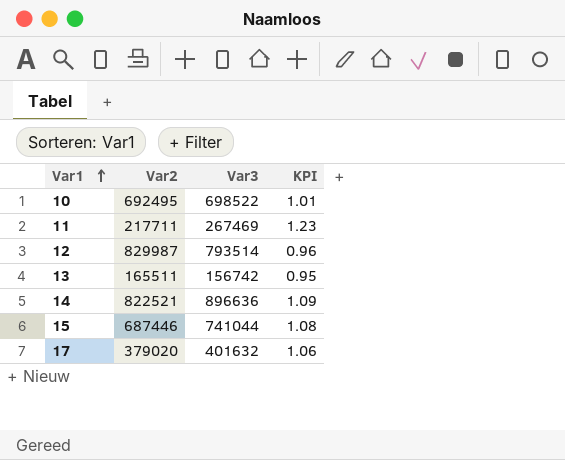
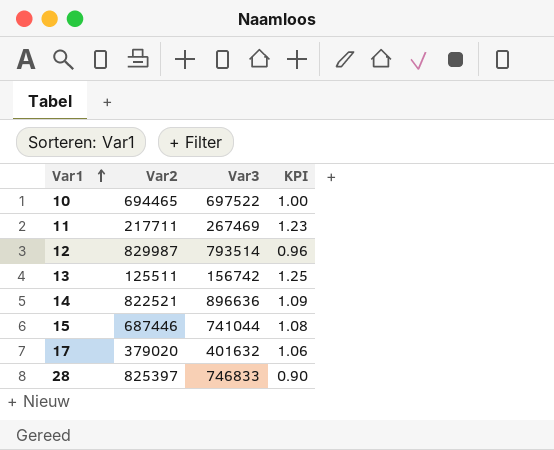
10 | Var2: 692495 -> 694465
10 | Var3: 698522 -> 697522
10 | KPI: 1.01 -> 1.00
13 | Var2: 165511 -> 125511
13 | KPI: 0.95 -> 1.25
row 28: none -> 825397 | 746833 | 0.90

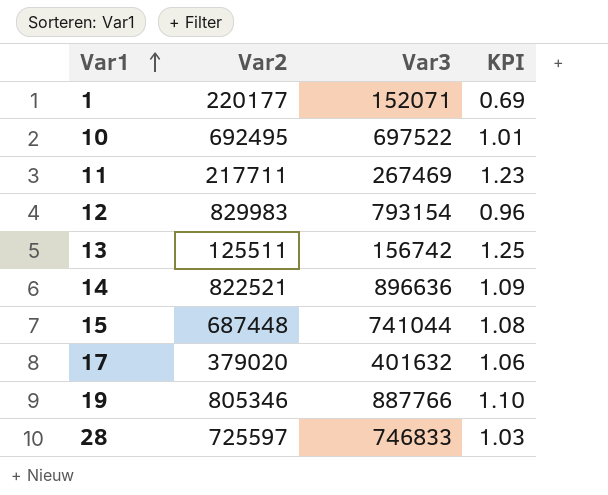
row 1: none -> 220177 | 152071 | 0.69
10 | Var2: 694465 -> 692495
10 | KPI: 1.00 -> 1.01
12 | Var2: 829987 -> 829983
12 | Var3: 793514 -> 793154
15 | Var2: 687446 -> 687448
row 19: none -> 805346 | 887766 | 1.10
28 | Var2: 825397 -> 725597
28 | KPI: 0.90 -> 1.03

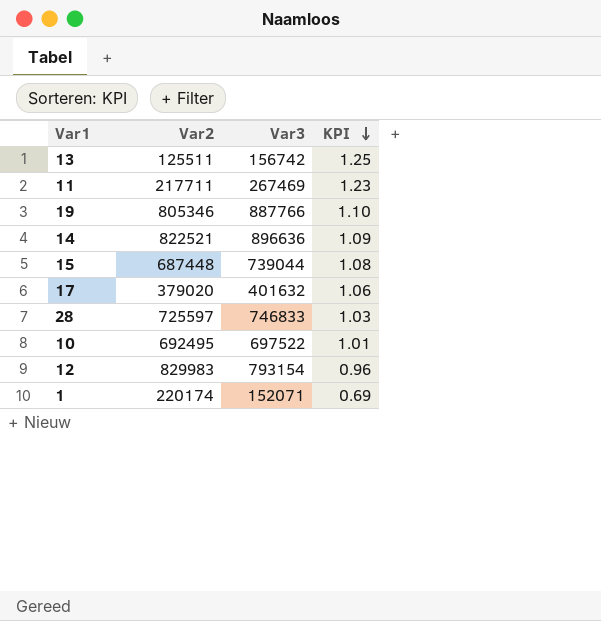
row order: Var1 ascending -> KPI descending
15 | Var3: 741044 -> 739044
1 | Var2: 220177 -> 220174

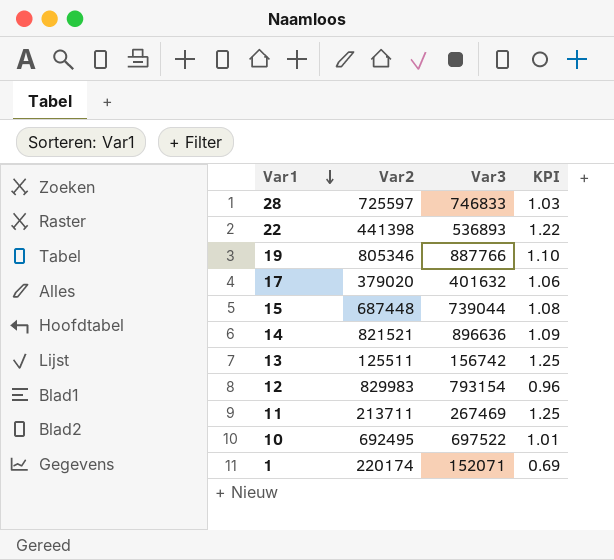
row order: KPI descending -> Var1 descending
row 22: none -> 441398 | 536893 | 1.22
14 | Var2: 822521 -> 821521
11 | Var2: 217711 -> 213711
11 | KPI: 1.23 -> 1.25

